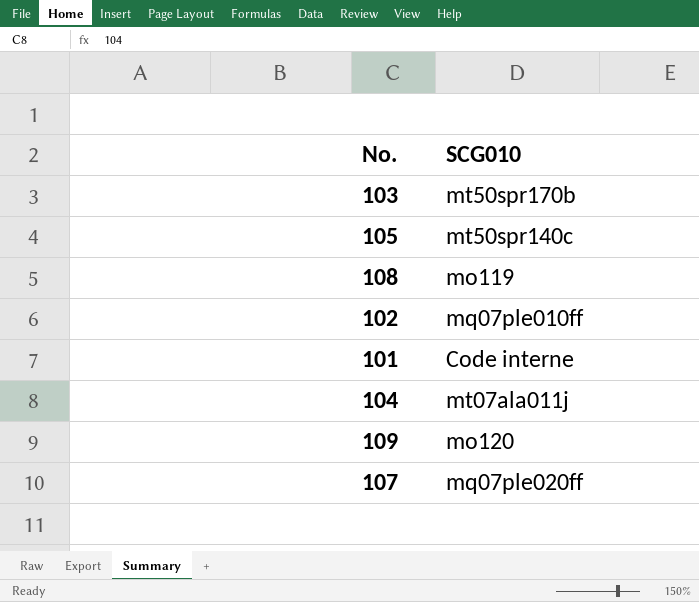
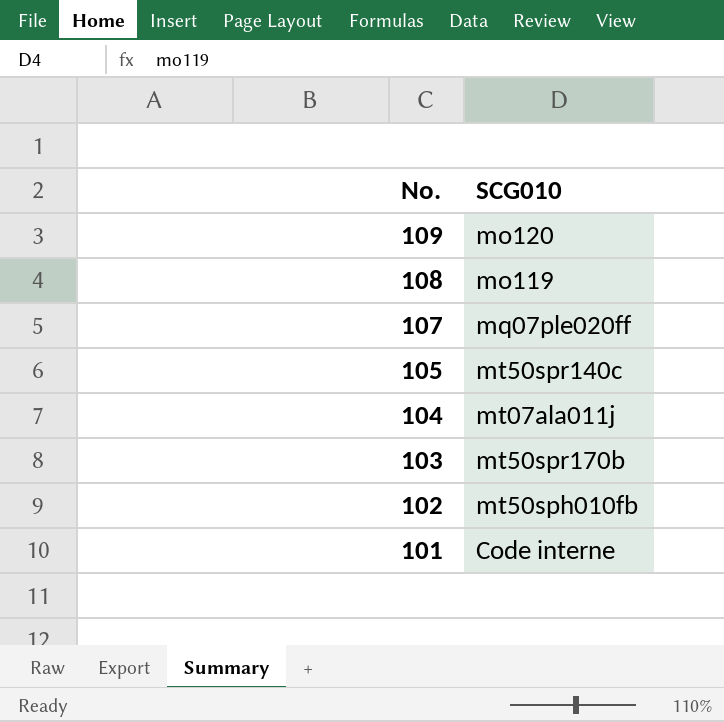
row order: none -> No. descending
102 | SCG010: mq07ple010ff -> mt50sph010fb

